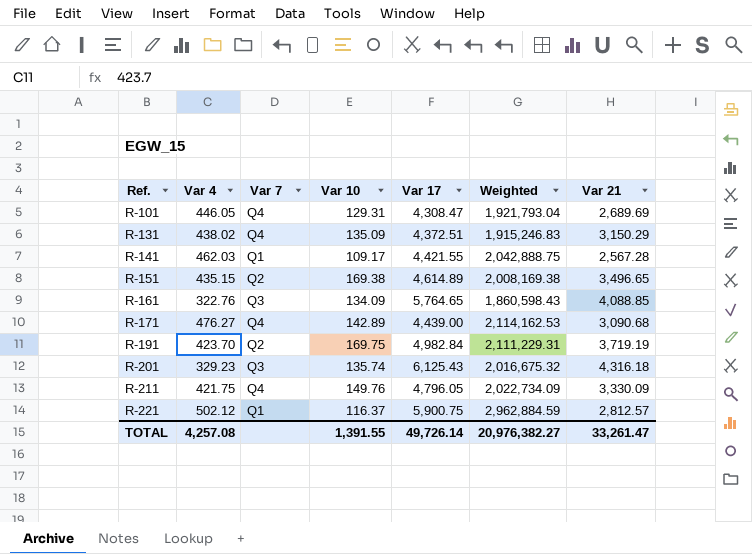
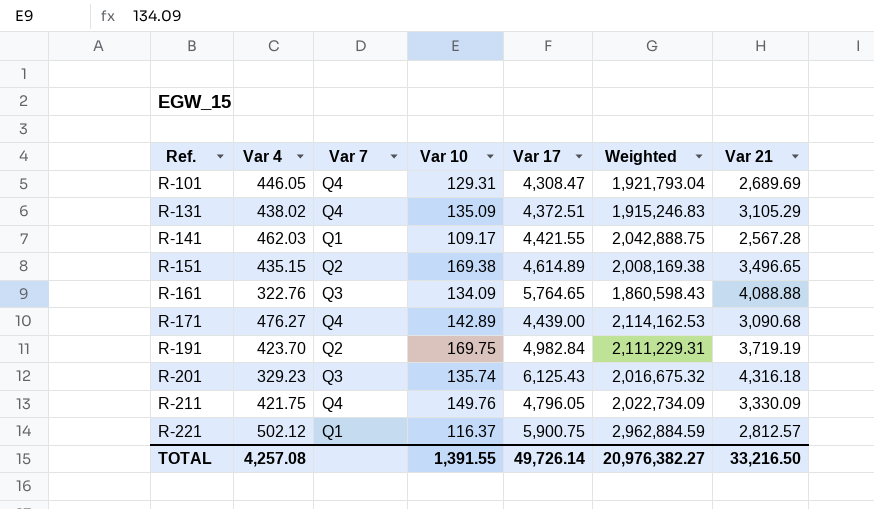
R-131 | Var 21: 3,150.29 -> 3,105.29
R-161 | Var 21: 4,088.85 -> 4,088.88
TOTAL | Var 21: 33,261.47 -> 33,216.50

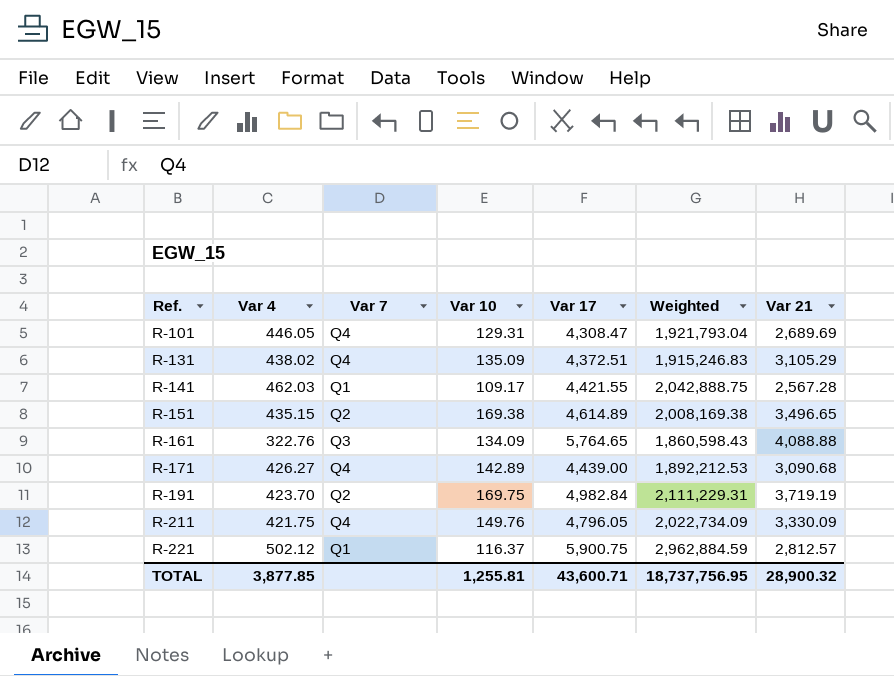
row R-201: 329.23 | Q3 | 135.74 | 6,125.43 | 2,016,675.32 | 4,316.18 -> none
R-171 | Var 4: 476.27 -> 426.27
R-171 | Weighted: 2,114,162.53 -> 1,892,212.53
TOTAL | Var 4: 4,257.08 -> 3,877.85
TOTAL | Var 10: 1,391.55 -> 1,255.81
TOTAL | Var 17: 49,726.14 -> 43,600.71
TOTAL | Weighted: 20,976,382.27 -> 18,737,756.95
TOTAL | Var 21: 33,216.50 -> 28,900.32

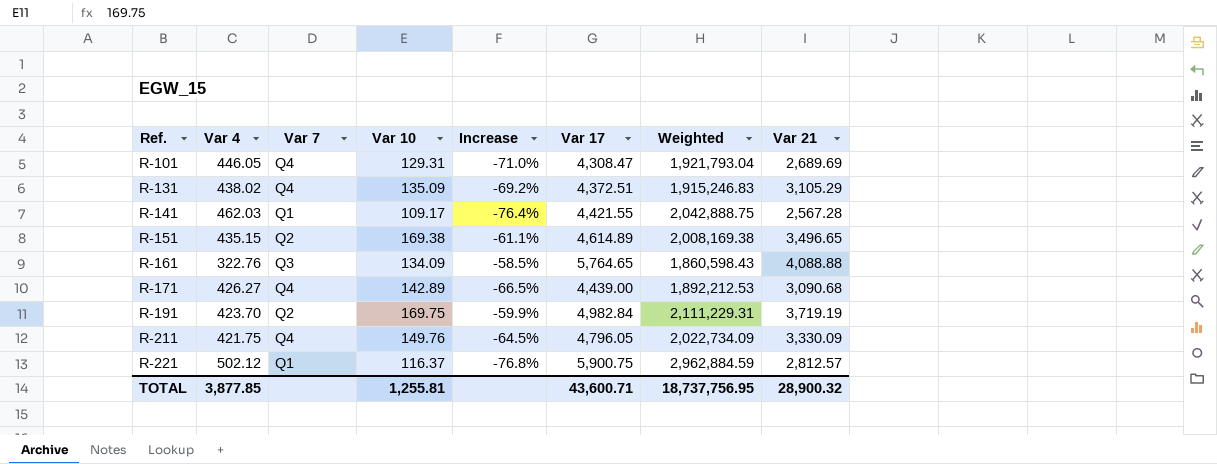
column Increase | formula: none -> ([Var 10] - [Var 4]) / [Var 4]

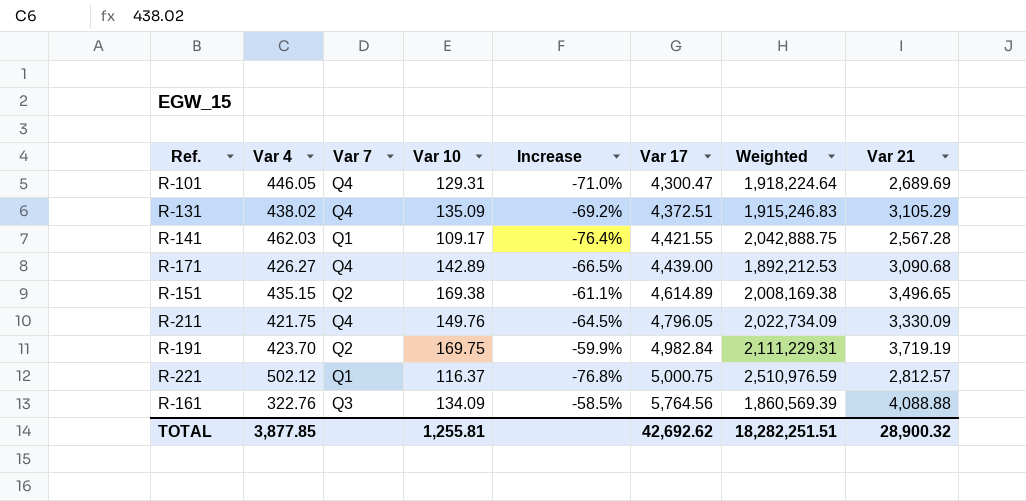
row order: Ref. ascending -> Var 17 ascending
R-101 | Var 17: 4,308.47 -> 4,300.47
R-101 | Weighted: 1,921,793.04 -> 1,918,224.64
R-221 | Var 17: 5,900.75 -> 5,000.75
R-221 | Weighted: 2,962,884.59 -> 2,510,976.59
R-161 | Var 17: 5,764.65 -> 5,764.56
R-161 | Weighted: 1,860,598.43 -> 1,860,569.39
TOTAL | Var 17: 43,600.71 -> 42,692.62
TOTAL | Weighted: 18,737,756.95 -> 18,282,251.51

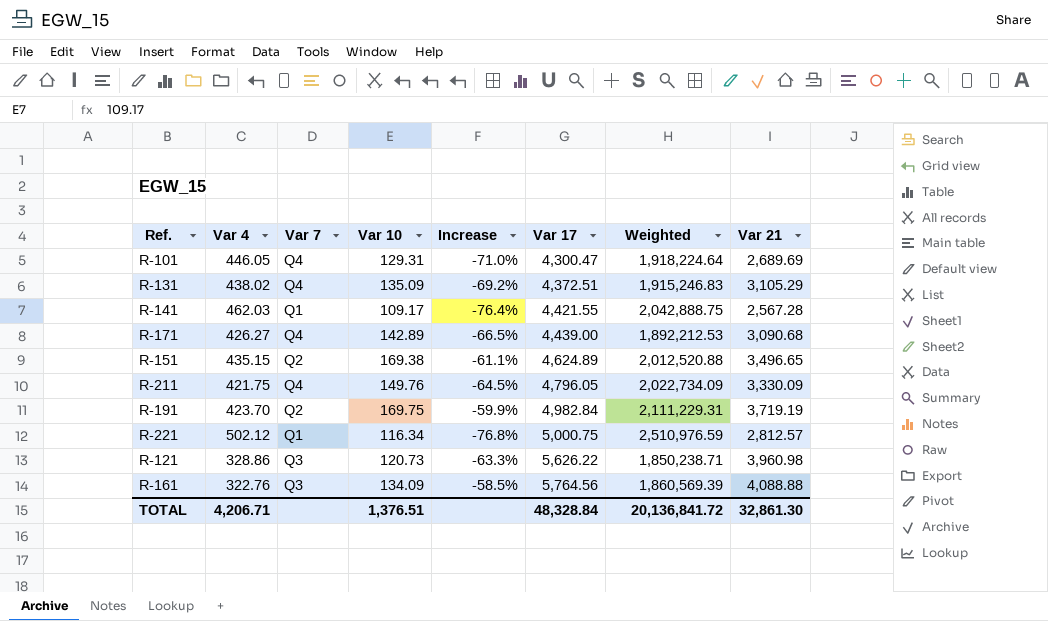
R-151 | Var 17: 4,614.89 -> 4,624.89
R-151 | Weighted: 2,008,169.38 -> 2,012,520.88
R-221 | Var 10: 116.37 -> 116.34
row R-121: none -> 328.86 | Q3 | 120.73 | -63.3% | 5,626.22 | 1,850,238.71 | 3,960.98
TOTAL | Var 4: 3,877.85 -> 4,206.71
TOTAL | Var 10: 1,255.81 -> 1,376.51
TOTAL | Var 17: 42,692.62 -> 48,328.84
TOTAL | Weighted: 18,282,251.51 -> 20,136,841.72
TOTAL | Var 21: 28,900.32 -> 32,861.30

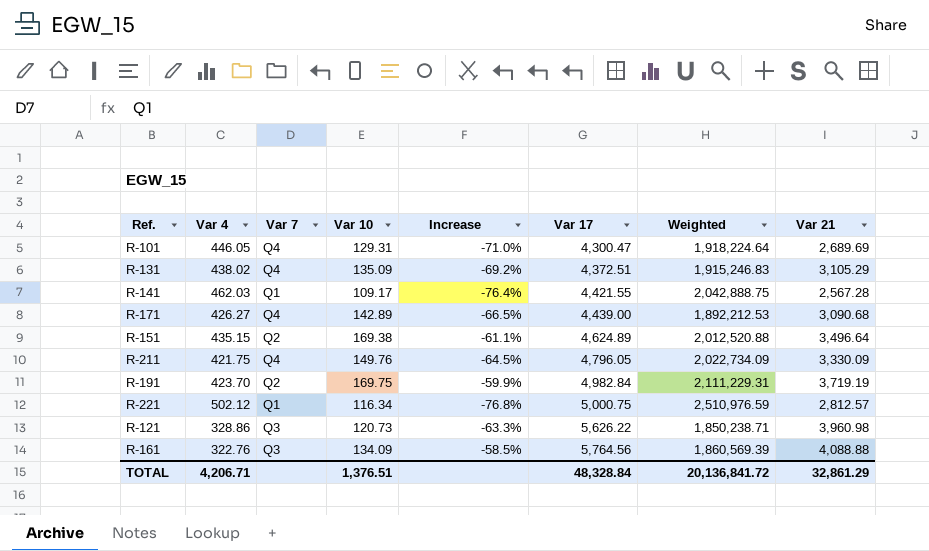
R-151 | Var 21: 3,496.65 -> 3,496.64
TOTAL | Var 21: 32,861.30 -> 32,861.29

